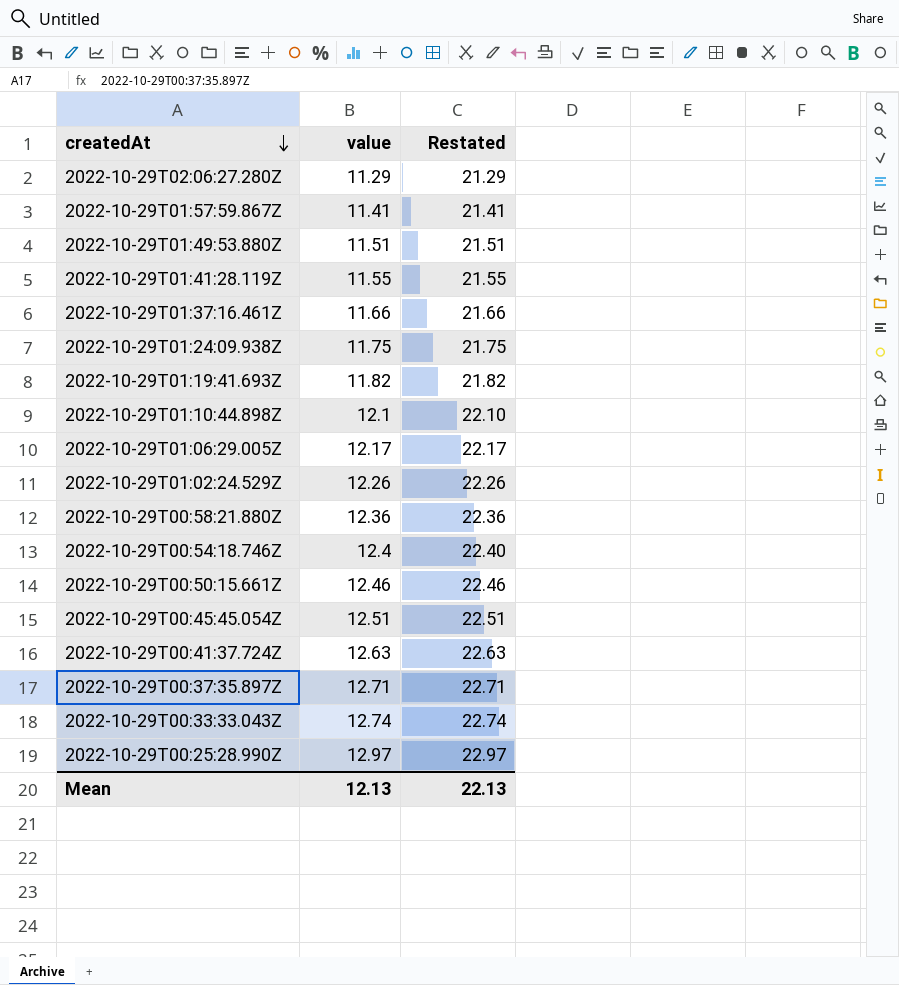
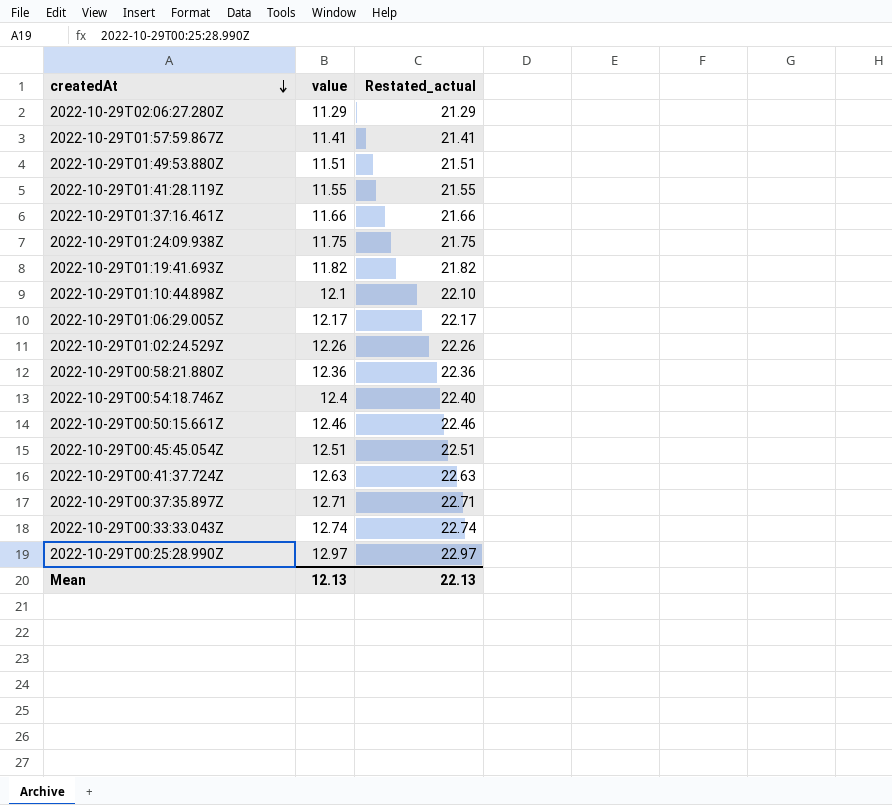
column name: Restated -> Restated_actual

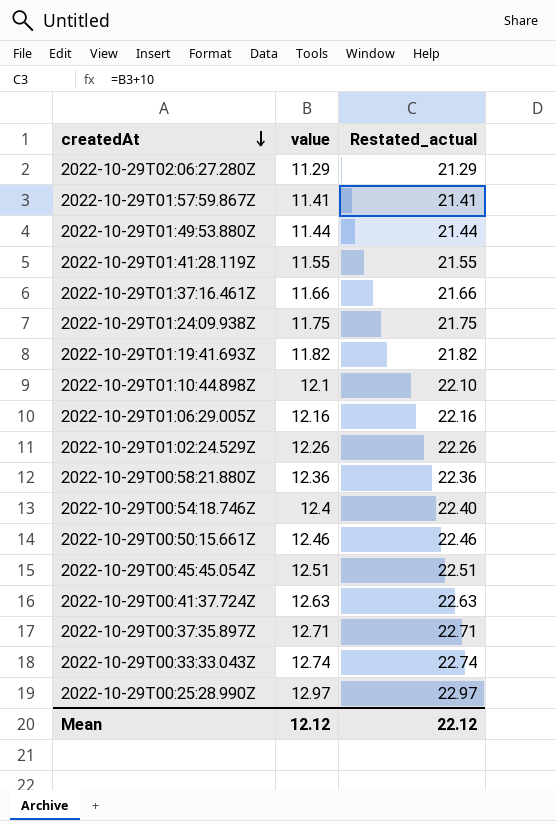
2022-10-29T01:49:53.880Z | value: 11.51 -> 11.44
2022-10-29T01:49:53.880Z | Restated_actual: 21.51 -> 21.44
2022-10-29T01:06:29.005Z | value: 12.17 -> 12.16
2022-10-29T01:06:29.005Z | Restated_actual: 22.17 -> 22.16
Mean | value: 12.13 -> 12.12
Mean | Restated_actual: 22.13 -> 22.12

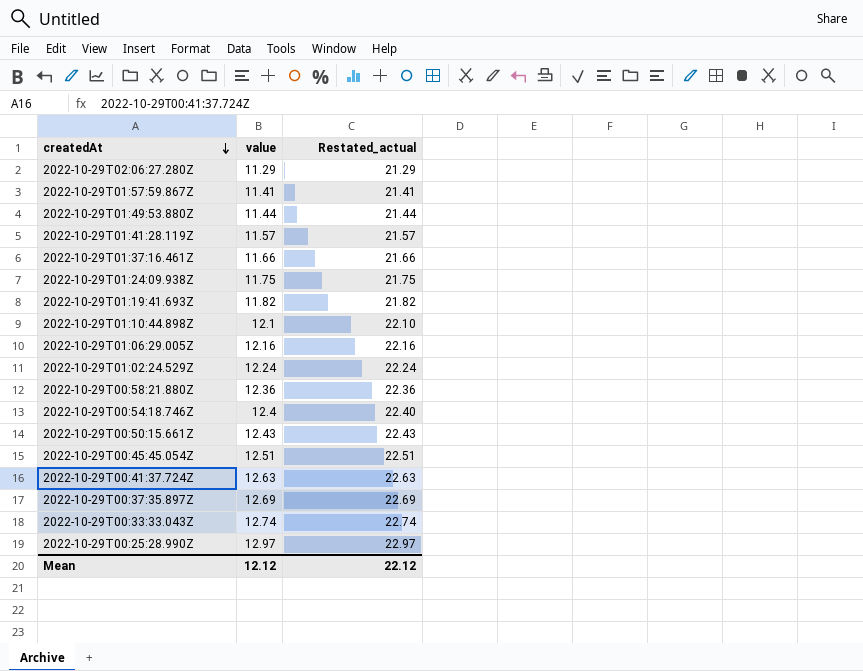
2022-10-29T01:41:28.119Z | value: 11.55 -> 11.57
2022-10-29T01:41:28.119Z | Restated_actual: 21.55 -> 21.57
2022-10-29T01:02:24.529Z | value: 12.26 -> 12.24
2022-10-29T01:02:24.529Z | Restated_actual: 22.26 -> 22.24
2022-10-29T00:50:15.661Z | value: 12.46 -> 12.43
2022-10-29T00:50:15.661Z | Restated_actual: 22.46 -> 22.43
2022-10-29T00:37:35.897Z | value: 12.71 -> 12.69
2022-10-29T00:37:35.897Z | Restated_actual: 22.71 -> 22.69

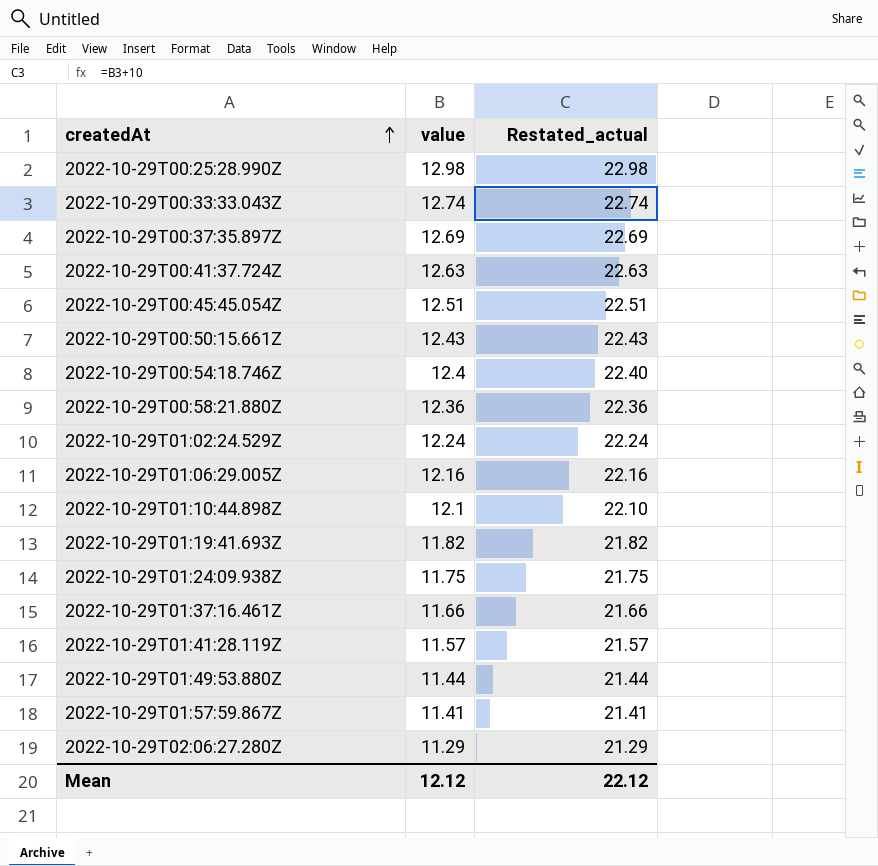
row order: createdAt descending -> createdAt ascending
2022-10-29T00:25:28.990Z | value: 12.97 -> 12.98
2022-10-29T00:25:28.990Z | Restated_actual: 22.97 -> 22.98

